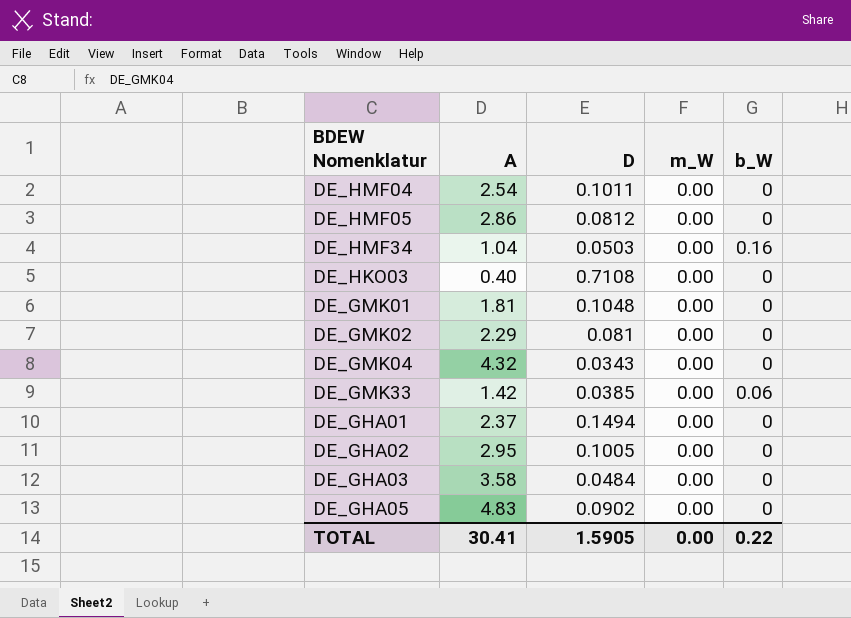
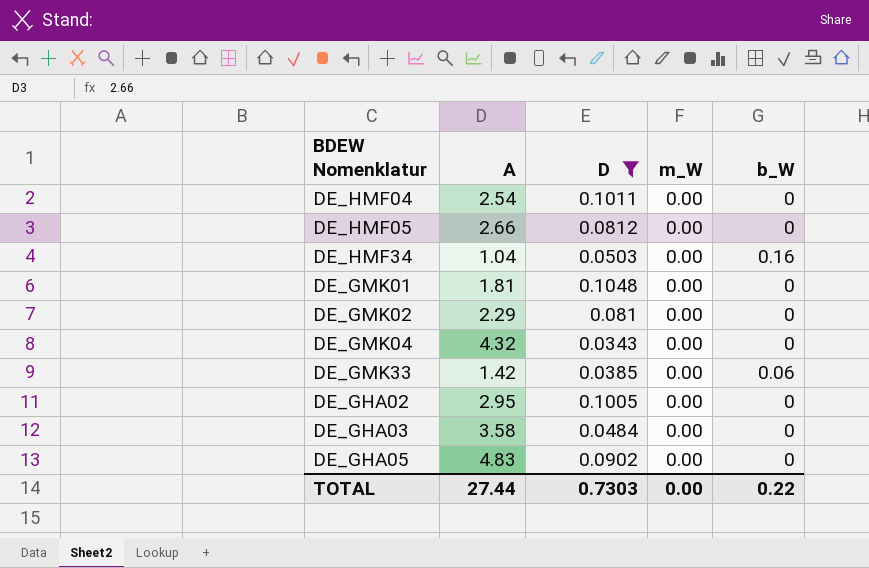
filter: none -> D <= 0.1048
DE_HMF05 | A: 2.86 -> 2.66
TOTAL | A: 30.41 -> 27.44
TOTAL | D: 1.5905 -> 0.7303

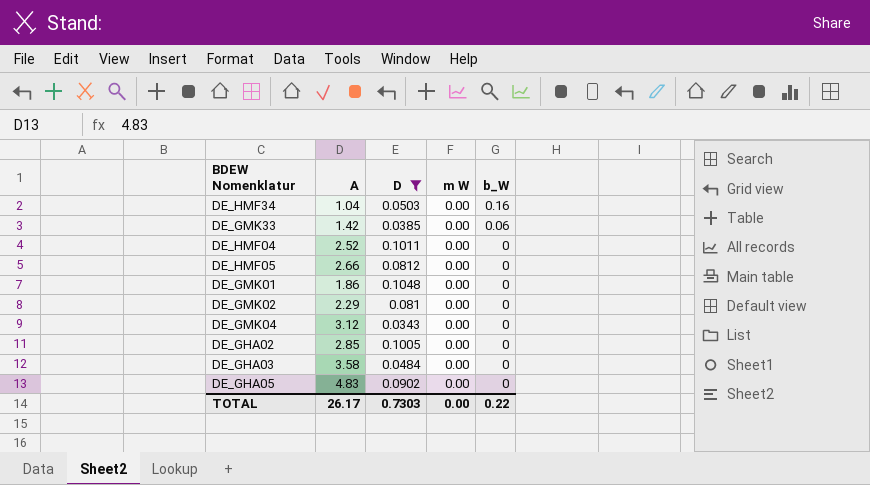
row order: none -> b_W descending
column name: m_W -> m W
DE_HMF04 | A: 2.54 -> 2.52
DE_GMK01 | A: 1.81 -> 1.86
DE_GMK04 | A: 4.32 -> 3.12
DE_GHA02 | A: 2.95 -> 2.85
TOTAL | A: 27.44 -> 26.17

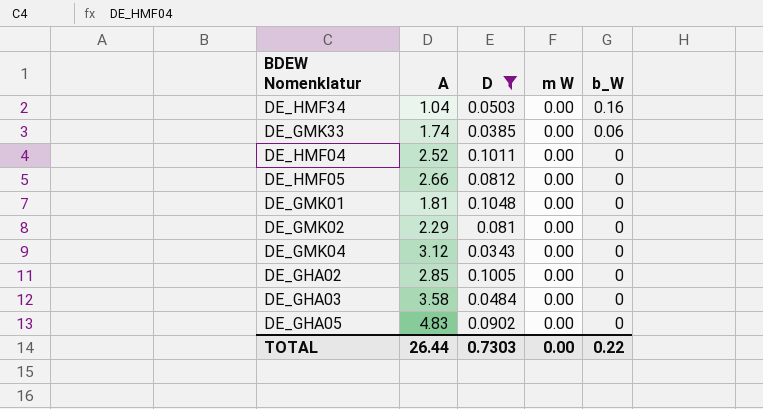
DE_GMK33 | A: 1.42 -> 1.74
DE_GMK01 | A: 1.86 -> 1.81
TOTAL | A: 26.17 -> 26.44

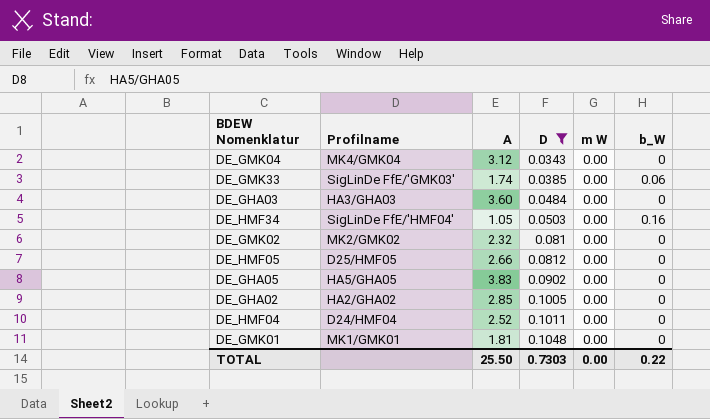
row order: b_W descending -> D ascending
column Profilname | position: none -> 2
DE_GHA03 | A: 3.58 -> 3.60
DE_HMF34 | A: 1.04 -> 1.05
DE_GMK02 | A: 2.29 -> 2.32
DE_GHA05 | A: 4.83 -> 3.83
TOTAL | A: 26.44 -> 25.50

